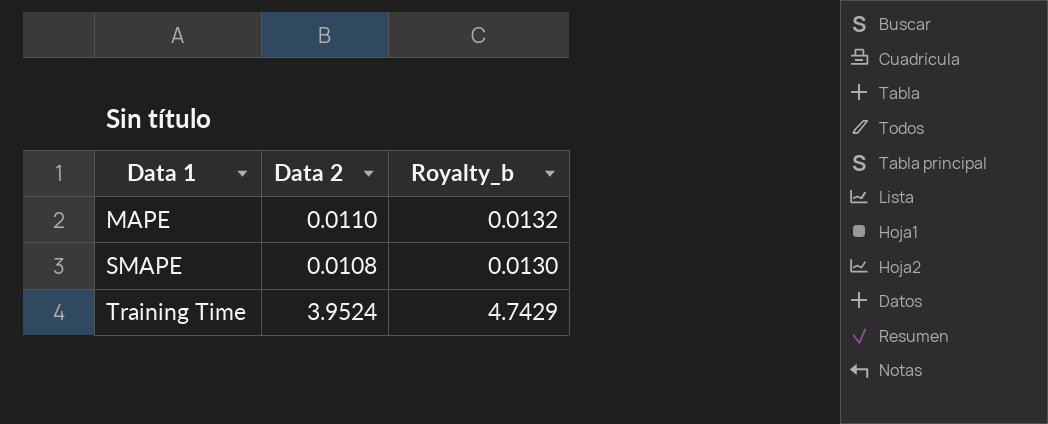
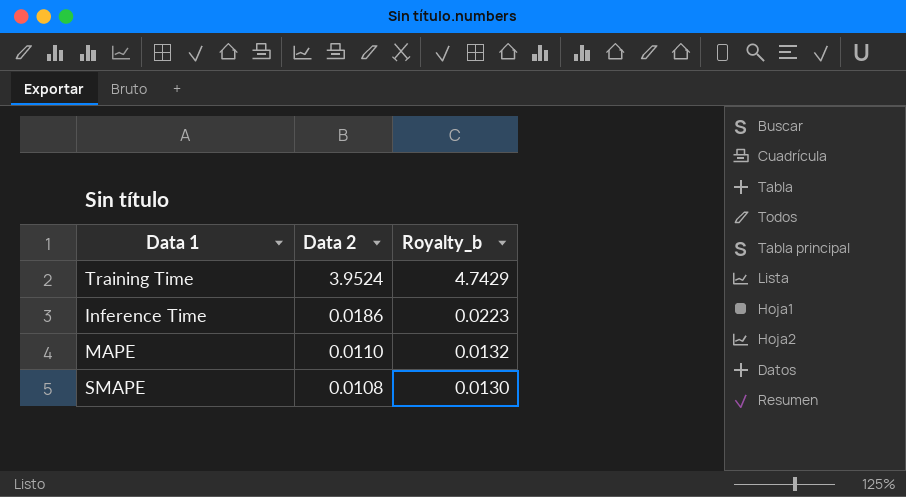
row order: Data 1 ascending -> Data 2 descending
row Inference Time: none -> 0.0186 | 0.0223

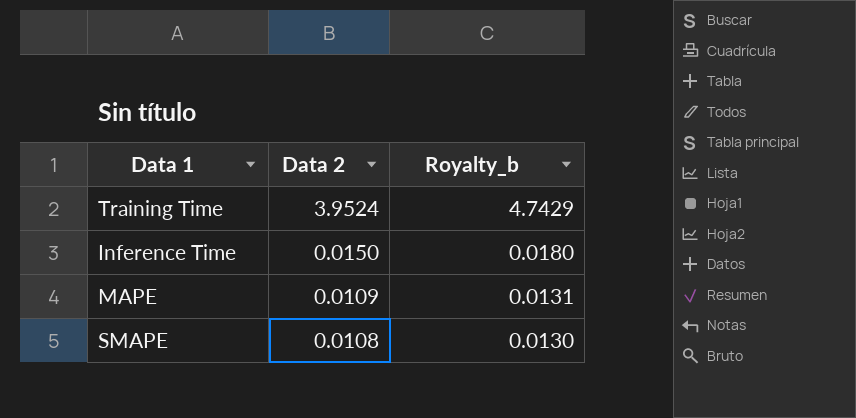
Inference Time | Data 2: 0.0186 -> 0.0150
Inference Time | Royalty_b: 0.0223 -> 0.0180
MAPE | Data 2: 0.0110 -> 0.0109
MAPE | Royalty_b: 0.0132 -> 0.0131

